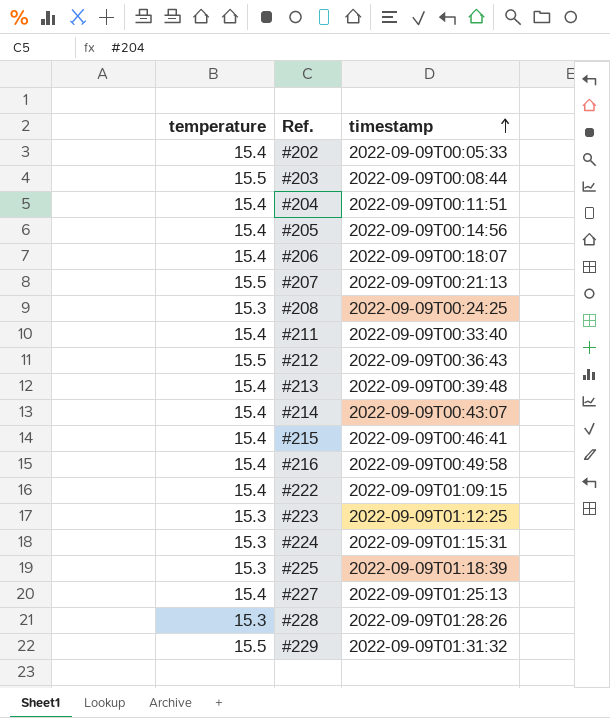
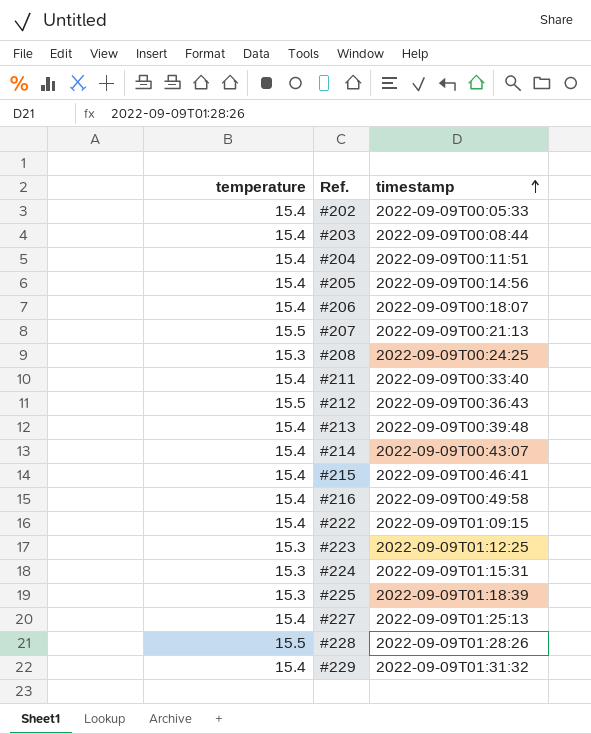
#203 | temperature: 15.5 -> 15.4
#228 | temperature: 15.3 -> 15.5
#229 | temperature: 15.5 -> 15.4

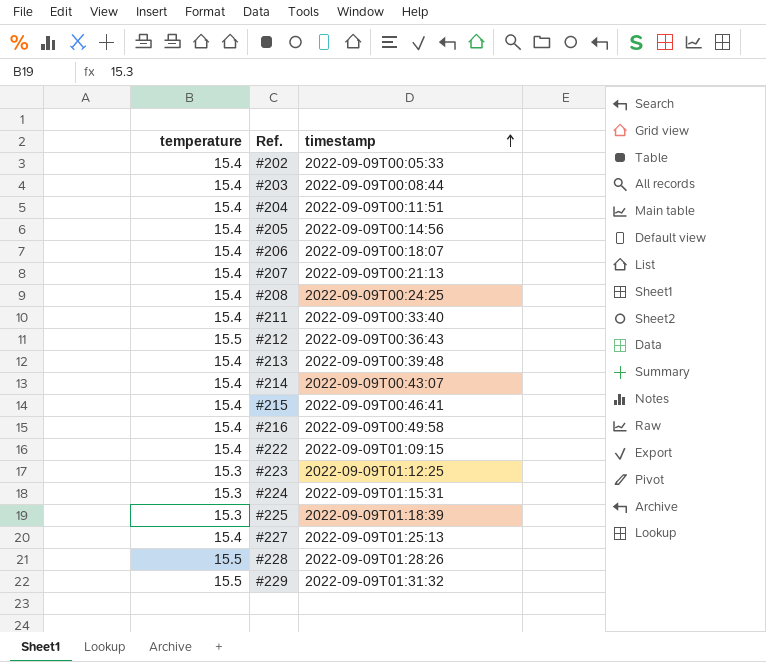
#207 | temperature: 15.5 -> 15.4
#208 | temperature: 15.3 -> 15.4
#229 | temperature: 15.4 -> 15.5

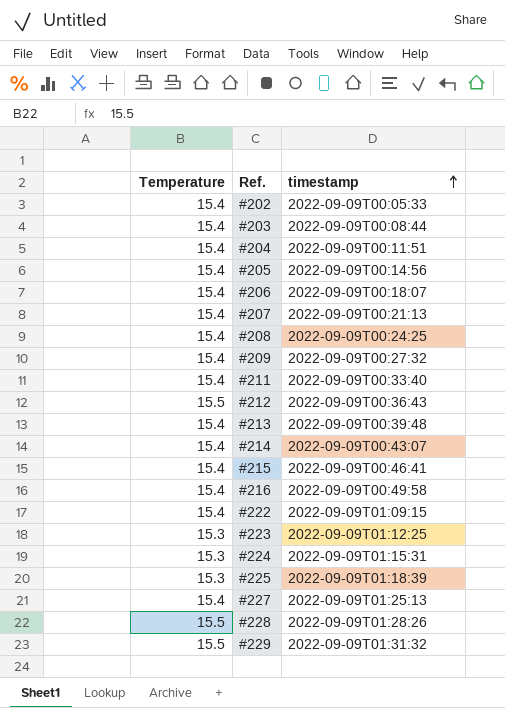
column name: temperature -> Temperature
row #209: none -> 15.4 | 2022-09-09T00:27:32

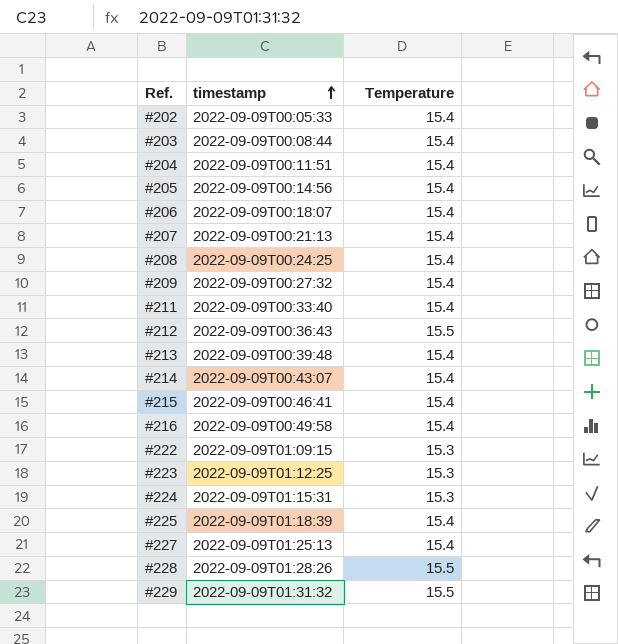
column Temperature | position: 1 -> 3
#222 | Temperature: 15.4 -> 15.3
#225 | Temperature: 15.3 -> 15.4

